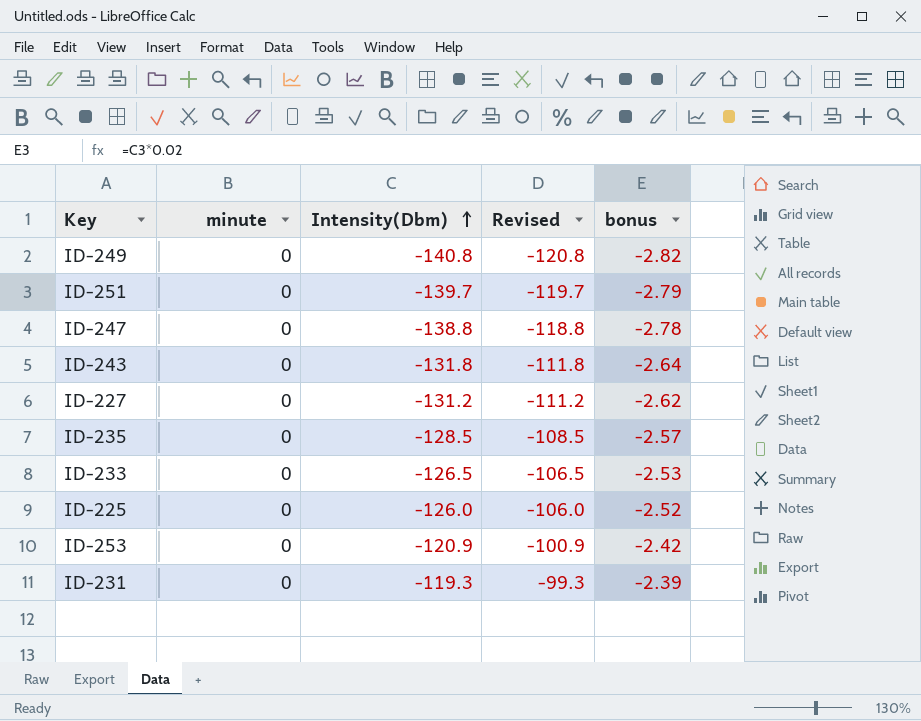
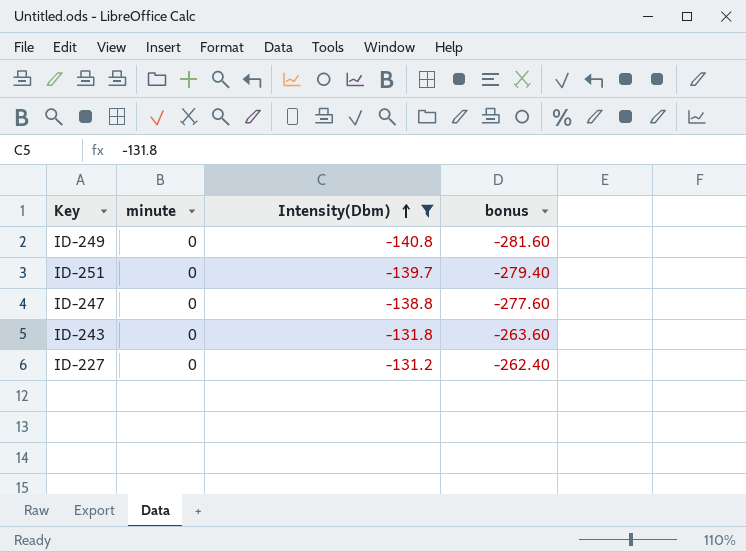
filter: none -> Intensity(Dbm) <= -131.2
column Revised | formula: [Intensity(Dbm)] + 20 -> none
column bonus | formula: [Intensity(Dbm)] * 0.02 -> [Intensity(Dbm)] * 2

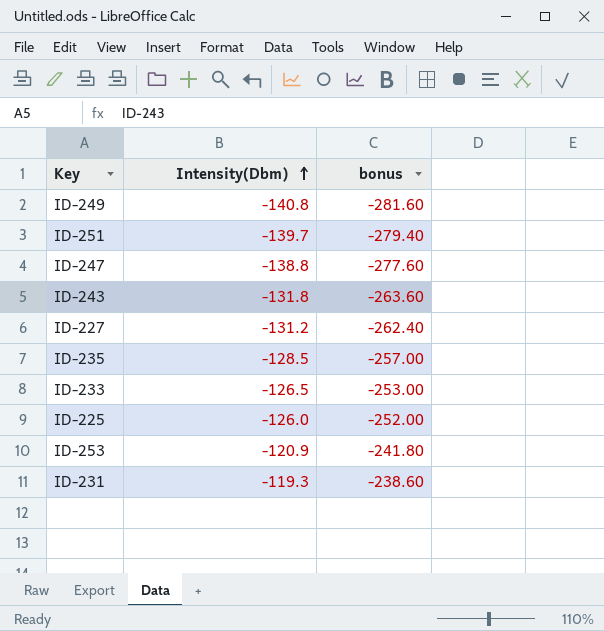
filter: Intensity(Dbm) <= -131.2 -> none
column minute | position: 2 -> none

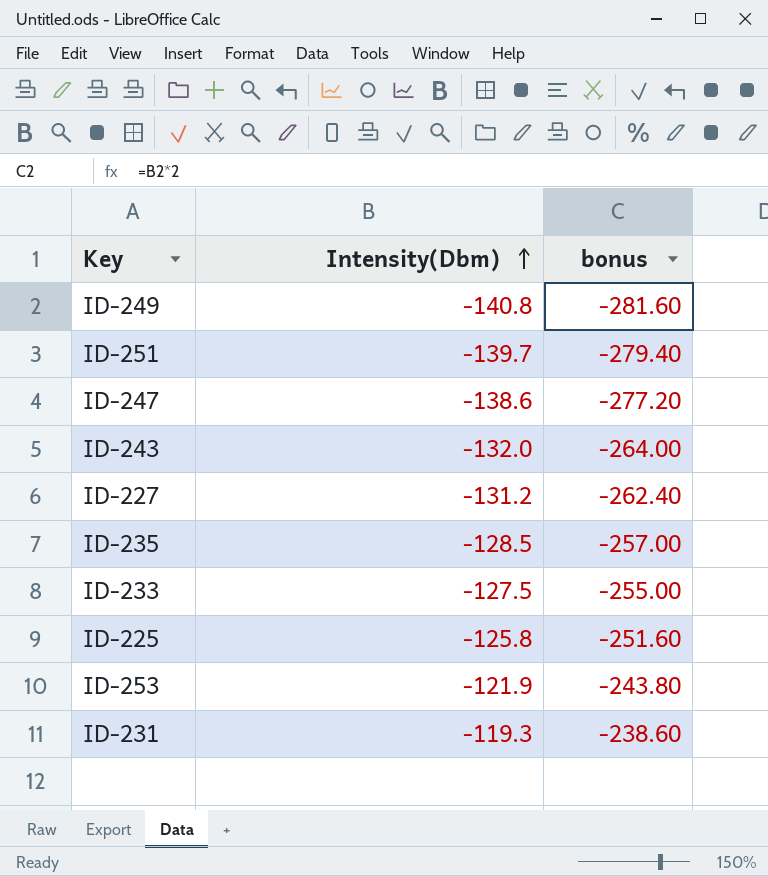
ID-247 | Intensity(Dbm): -138.8 -> -138.6
ID-247 | bonus: -277.60 -> -277.20
ID-243 | Intensity(Dbm): -131.8 -> -132.0
ID-243 | bonus: -263.60 -> -264.00
ID-233 | Intensity(Dbm): -126.5 -> -127.5
ID-233 | bonus: -253.00 -> -255.00
ID-225 | Intensity(Dbm): -126.0 -> -125.8
ID-225 | bonus: -252.00 -> -251.60
ID-253 | Intensity(Dbm): -120.9 -> -121.9
ID-253 | bonus: -241.80 -> -243.80

